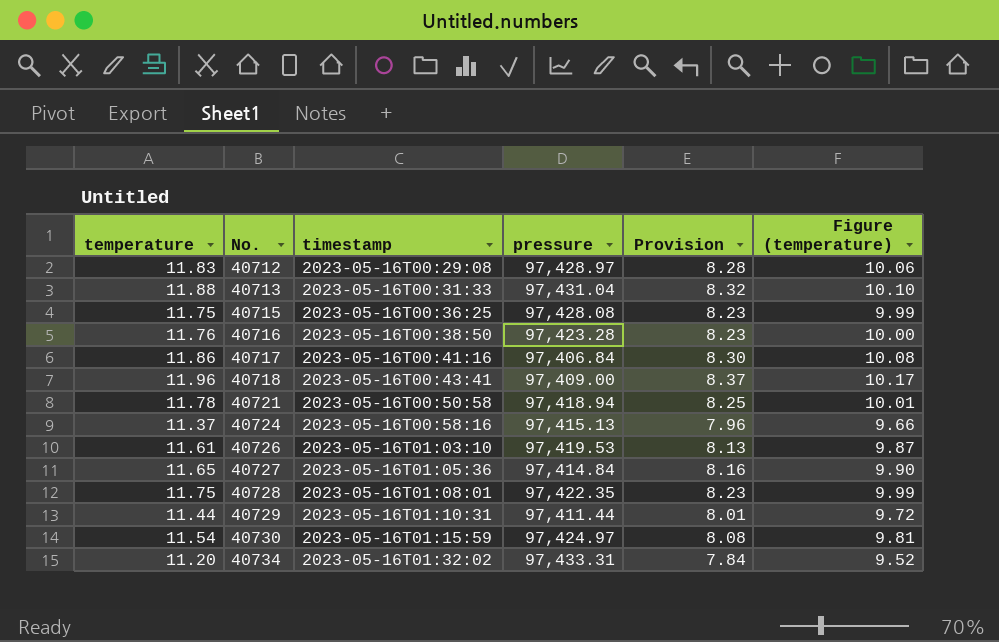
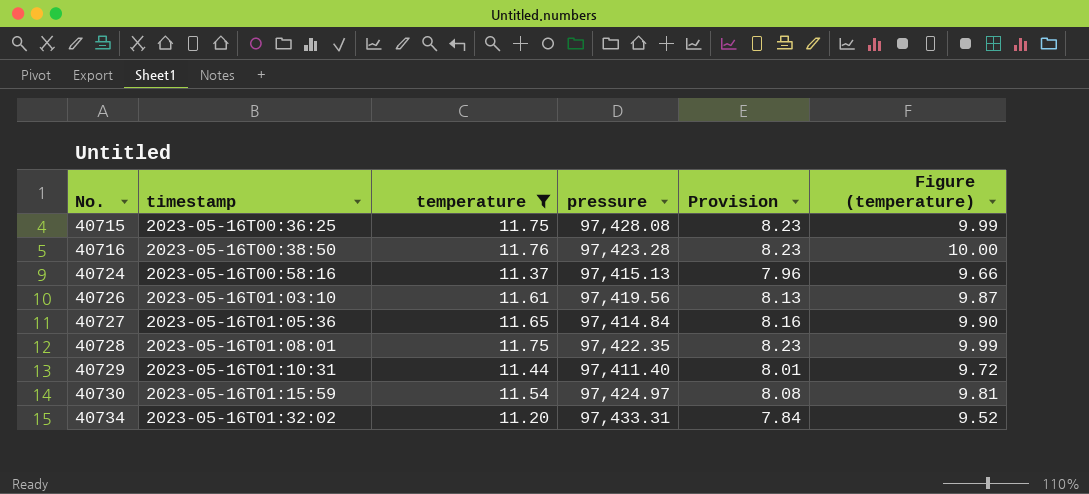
filter: none -> temperature <= 11.76
column temperature | position: 1 -> 3
40726 | pressure: 97,419.53 -> 97,419.56
40729 | pressure: 97,411.44 -> 97,411.40

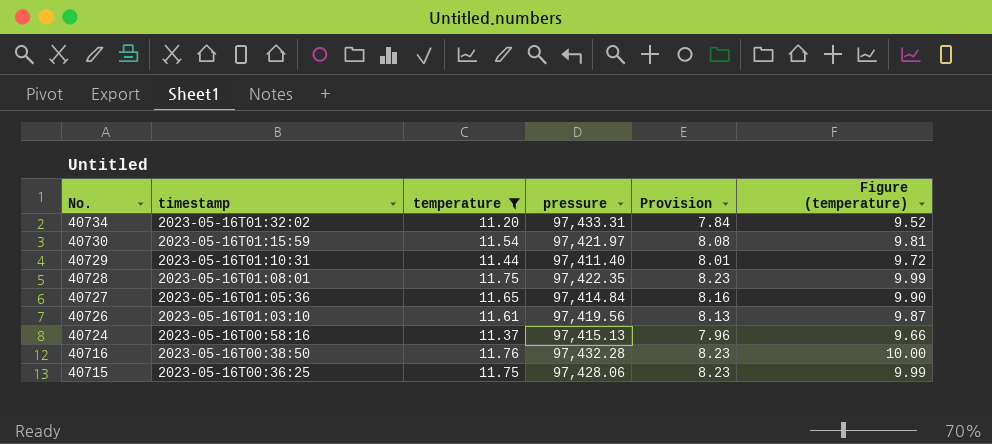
row order: No. ascending -> No. descending
40730 | pressure: 97,424.97 -> 97,421.97
40716 | pressure: 97,423.28 -> 97,432.28
40715 | pressure: 97,428.08 -> 97,428.06

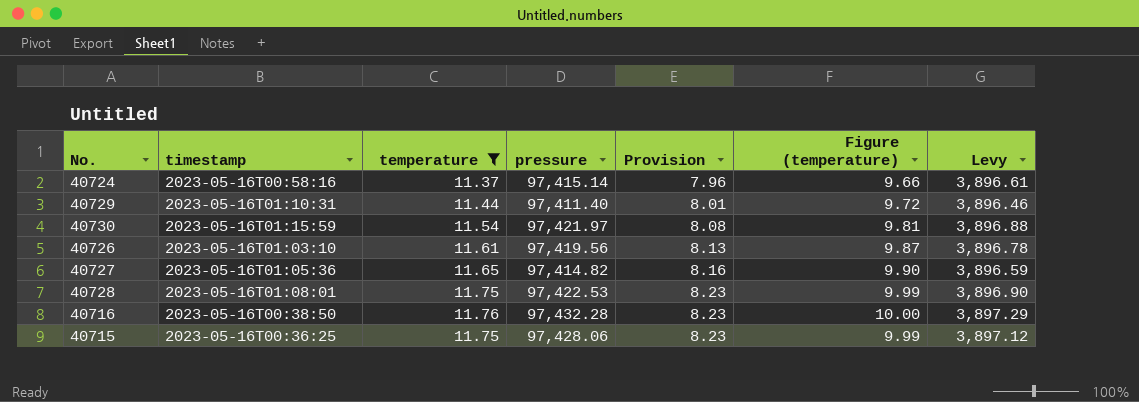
row order: No. descending -> Provision ascending
column Levy | formula: none -> [pressure] * 0.04
row 40734: 2023-05-16T01:32:02 | 11.20 | 97,433.31 | 7.84 | 9.52 -> none
40724 | pressure: 97,415.13 -> 97,415.14
40727 | pressure: 97,414.84 -> 97,414.82
40728 | pressure: 97,422.35 -> 97,422.53

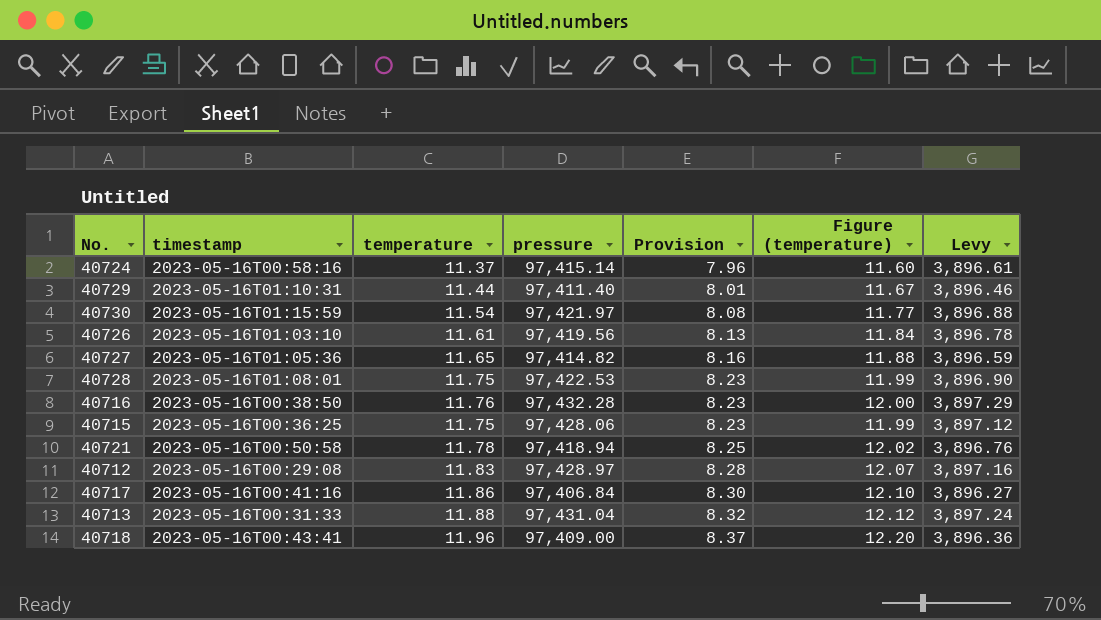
filter: temperature <= 11.76 -> none
column Figure (temperature) | formula: [temperature] * 0.85 -> [temperature] * 1.02

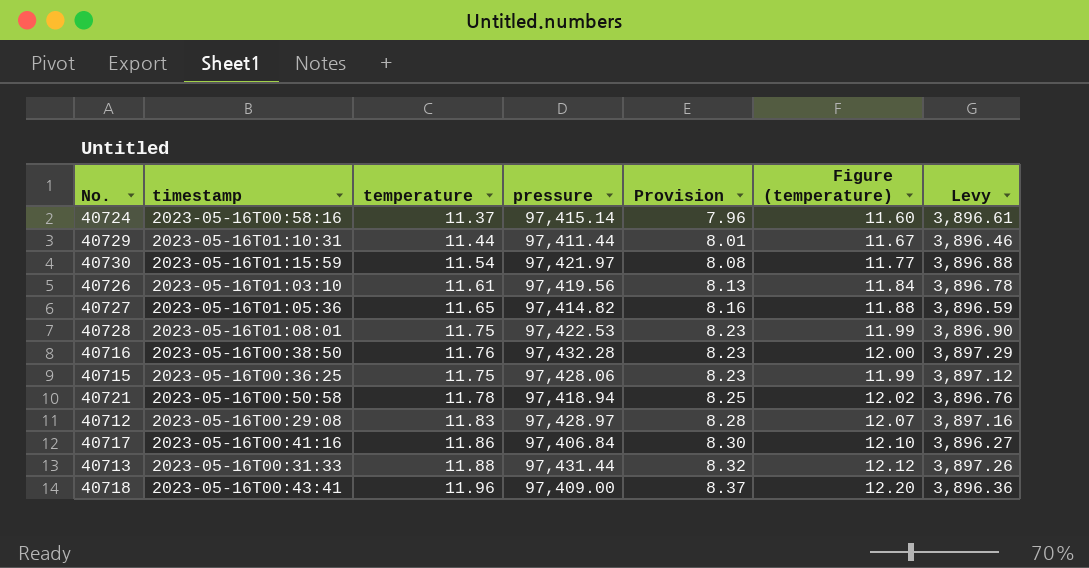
40729 | pressure: 97,411.40 -> 97,411.44
40713 | pressure: 97,431.04 -> 97,431.44
40713 | Levy: 3,897.24 -> 3,897.26

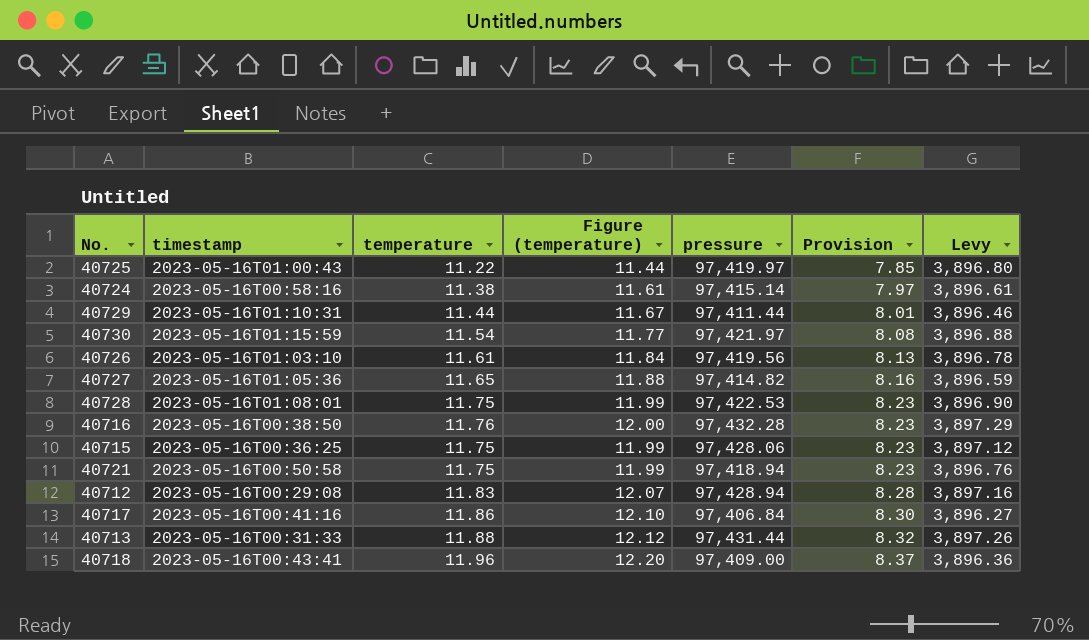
column Figure (temperature) | position: 6 -> 4
row 40725: none -> 2023-05-16T01:00:43 | 11.22 | 11.44 | 97,419.97 | 7.85 | 3,896.80
40724 | temperature: 11.37 -> 11.38
40724 | Figure (temperature): 11.60 -> 11.61
40724 | Provision: 7.96 -> 7.97
40721 | temperature: 11.78 -> 11.75
40721 | Figure (temperature): 12.02 -> 11.99
40721 | Provision: 8.25 -> 8.23
40712 | pressure: 97,428.97 -> 97,428.94

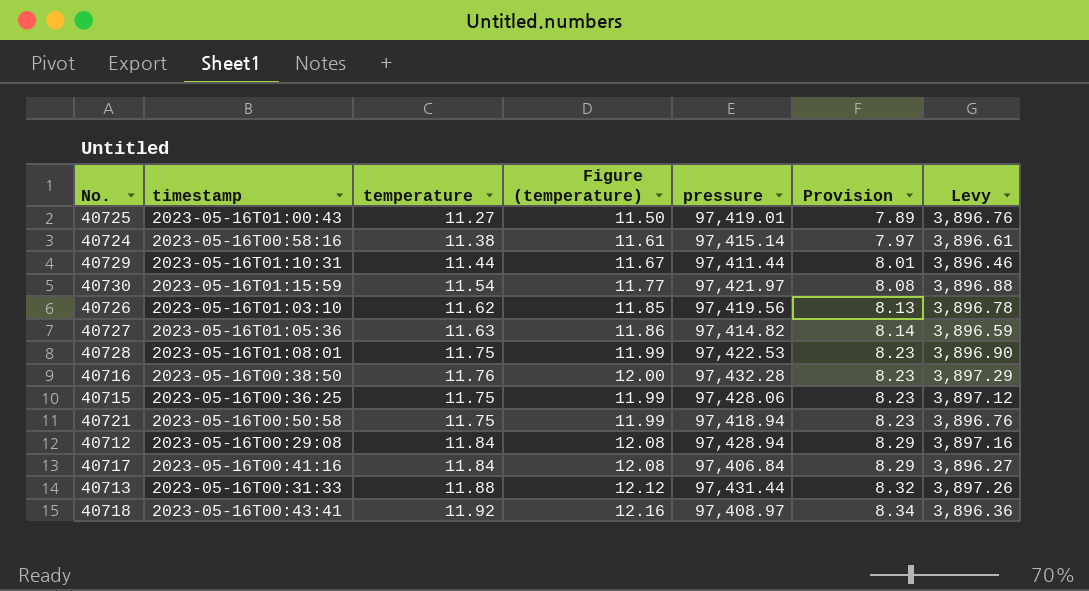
40725 | temperature: 11.22 -> 11.27
40725 | Figure (temperature): 11.44 -> 11.50
40725 | pressure: 97,419.97 -> 97,419.01
40725 | Provision: 7.85 -> 7.89
40725 | Levy: 3,896.80 -> 3,896.76
40726 | temperature: 11.61 -> 11.62
40726 | Figure (temperature): 11.84 -> 11.85
40727 | temperature: 11.65 -> 11.63
40727 | Figure (temperature): 11.88 -> 11.86
40727 | Provision: 8.16 -> 8.14
40712 | temperature: 11.83 -> 11.84
40712 | Figure (temperature): 12.07 -> 12.08
40712 | Provision: 8.28 -> 8.29
40717 | temperature: 11.86 -> 11.84
40717 | Figure (temperature): 12.10 -> 12.08
40717 | Provision: 8.30 -> 8.29
40718 | temperature: 11.96 -> 11.92
40718 | Figure (temperature): 12.20 -> 12.16
40718 | pressure: 97,409.00 -> 97,408.97
40718 | Provision: 8.37 -> 8.34

